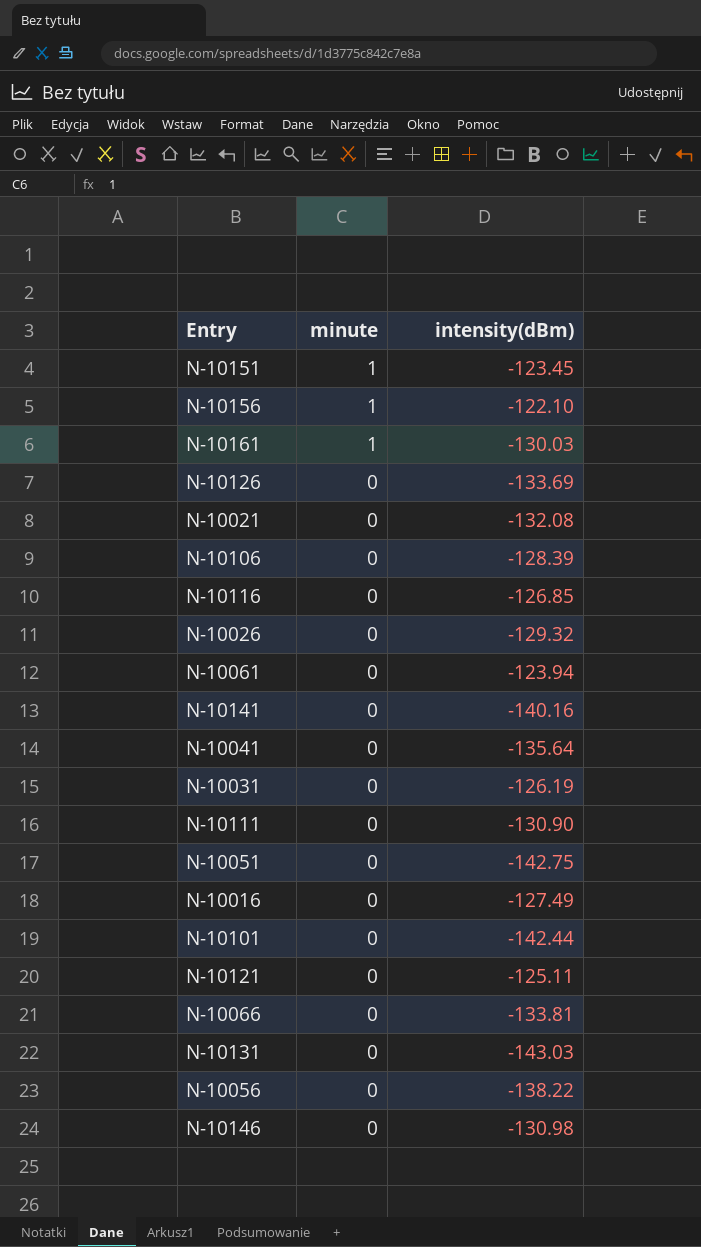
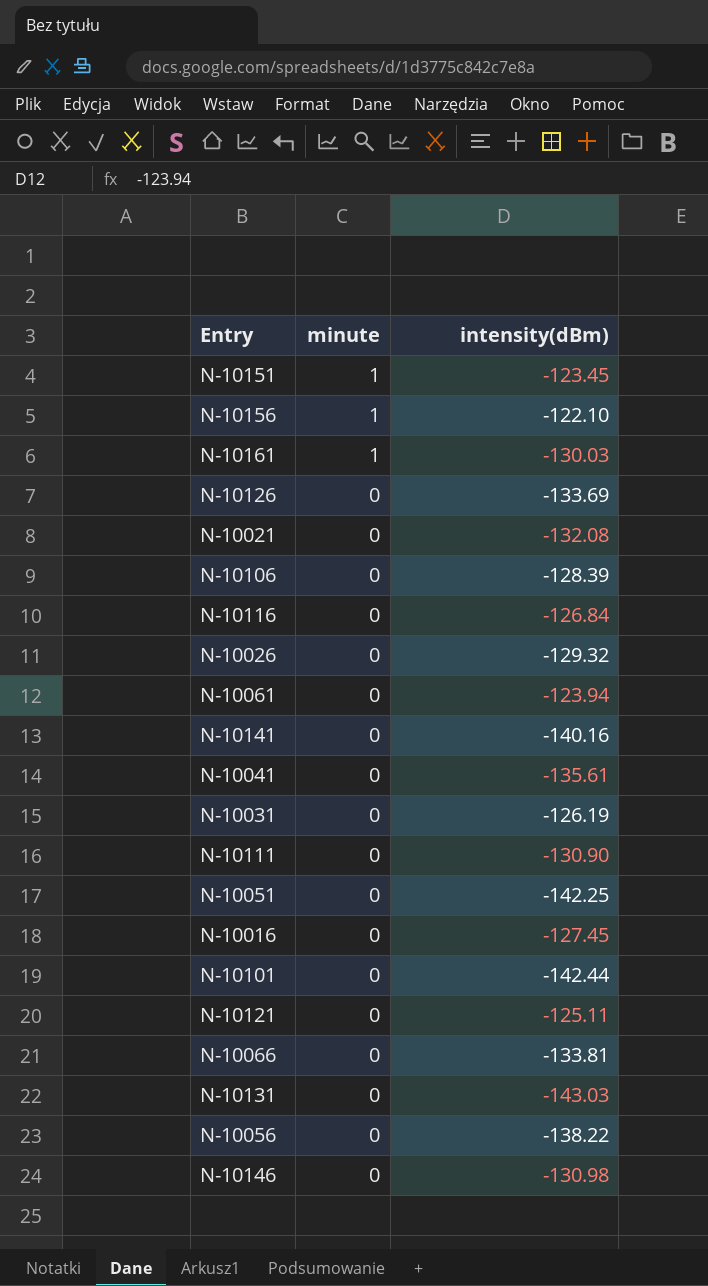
N-10116 | intensity(dBm): -126.85 -> -126.84
N-10041 | intensity(dBm): -135.64 -> -135.61
N-10051 | intensity(dBm): -142.75 -> -142.25
N-10016 | intensity(dBm): -127.49 -> -127.45

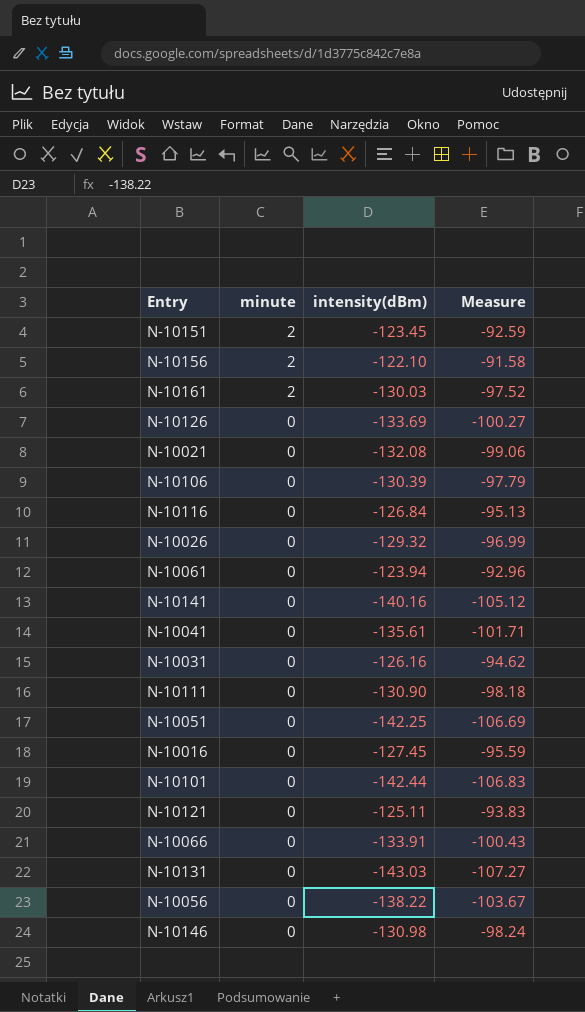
column Measure | formula: none -> [intensity(dBm)] * 0.75
N-10151 | minute: 1 -> 2
N-10156 | minute: 1 -> 2
N-10161 | minute: 1 -> 2
N-10106 | intensity(dBm): -128.39 -> -130.39
N-10031 | intensity(dBm): -126.19 -> -126.16
N-10066 | intensity(dBm): -133.81 -> -133.91

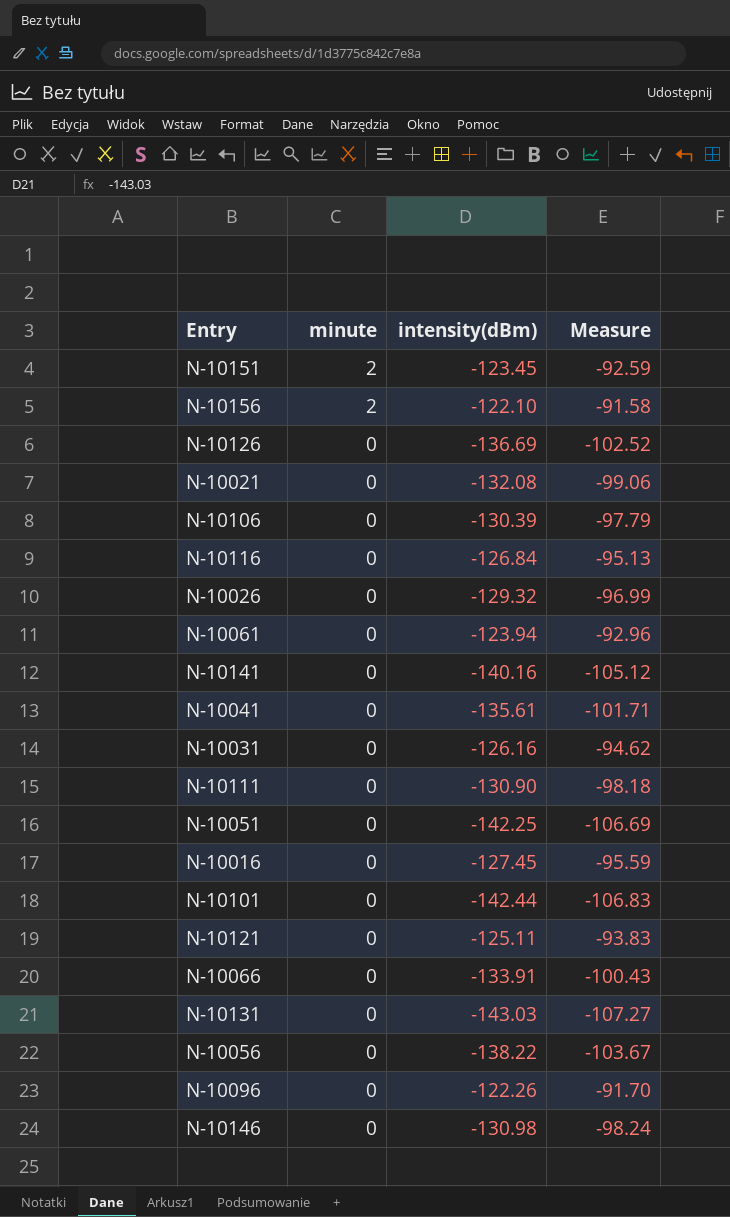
row N-10161: 2 | -130.03 | -97.52 -> none
N-10126 | intensity(dBm): -133.69 -> -136.69
N-10126 | Measure: -100.27 -> -102.52
row N-10096: none -> 0 | -122.26 | -91.70

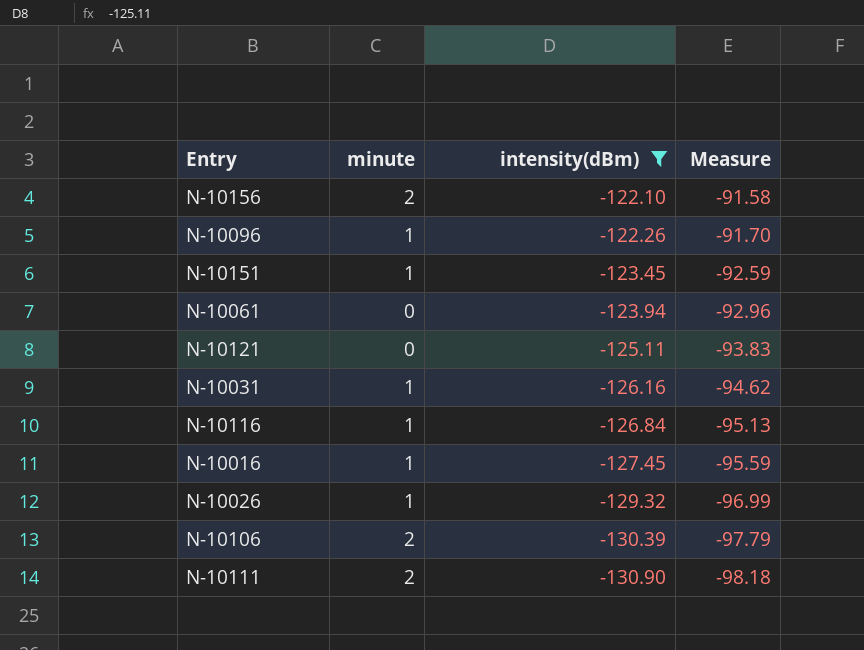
filter: none -> intensity(dBm) >= -130.90
row order: minute descending -> intensity(dBm) descending
N-10096 | minute: 0 -> 1
N-10151 | minute: 2 -> 1
N-10031 | minute: 0 -> 1
N-10116 | minute: 0 -> 1
N-10016 | minute: 0 -> 1
N-10026 | minute: 0 -> 1
N-10106 | minute: 0 -> 2
N-10111 | minute: 0 -> 2

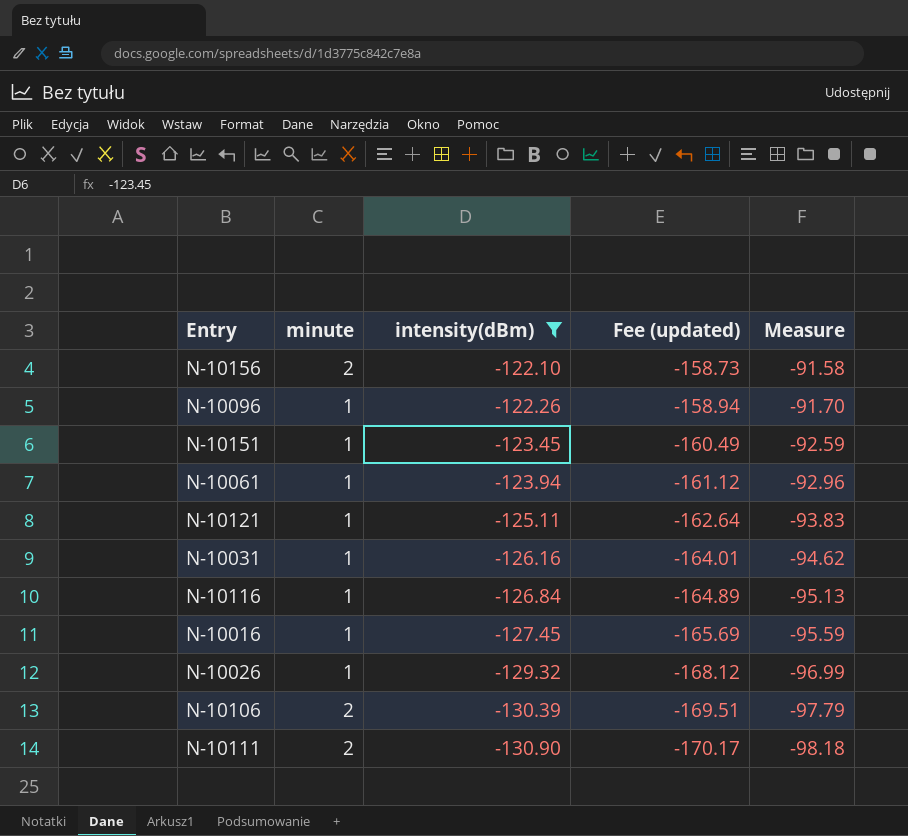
column Fee (updated) | formula: none -> [intensity(dBm)] * 1.3
N-10061 | minute: 0 -> 1
N-10121 | minute: 0 -> 1

